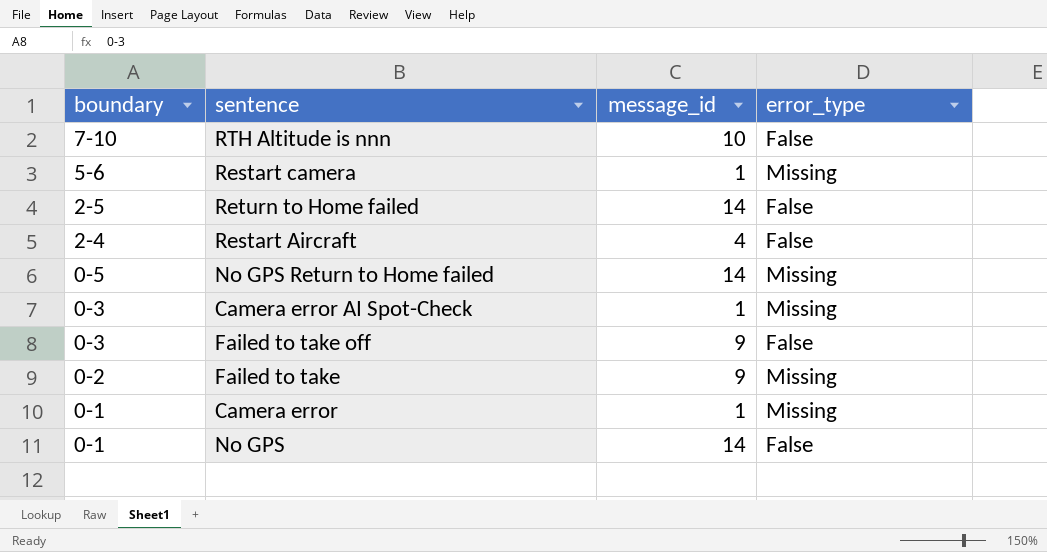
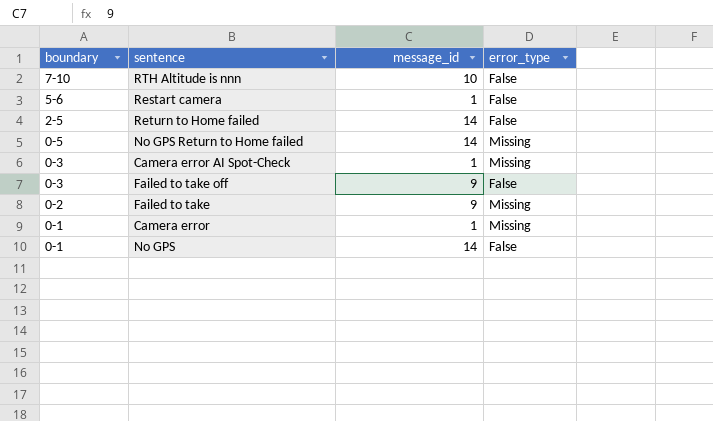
row Restart Aircraft: 2-4 | 4 | False -> none
Restart camera | error_type: Missing -> False

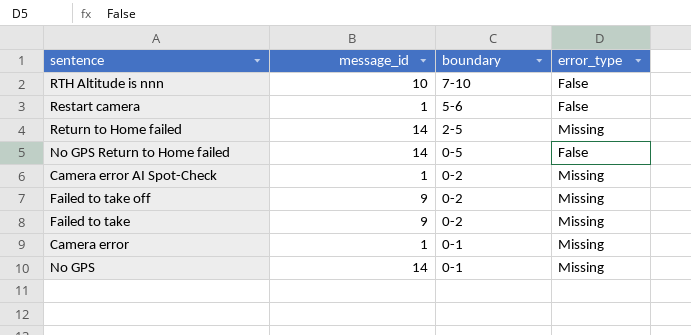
column boundary | position: 1 -> 3
Return to Home failed | error_type: False -> Missing
No GPS Return to Home failed | error_type: Missing -> False
Camera error AI Spot-Check | boundary: 0-3 -> 0-2
Failed to take off | boundary: 0-3 -> 0-2
Failed to take off | error_type: False -> Missing
No GPS | error_type: False -> Missing

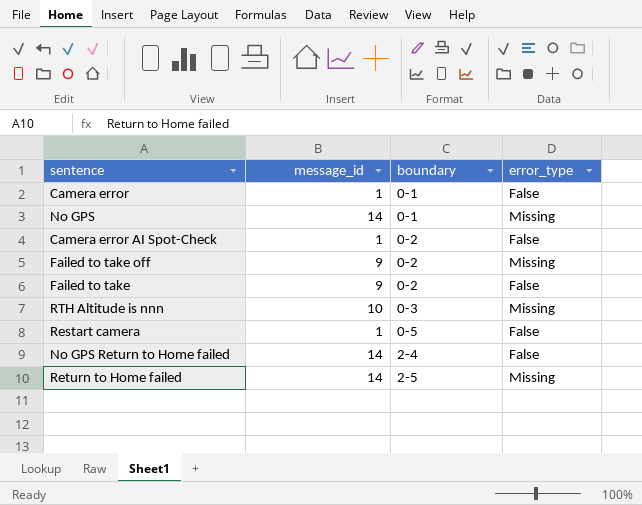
row order: boundary descending -> boundary ascending
Camera error | error_type: Missing -> False
Camera error AI Spot-Check | error_type: Missing -> False
Failed to take | error_type: Missing -> False
RTH Altitude is nnn | boundary: 7-10 -> 0-3
RTH Altitude is nnn | error_type: False -> Missing
Restart camera | boundary: 5-6 -> 0-5
No GPS Return to Home failed | boundary: 0-5 -> 2-4

